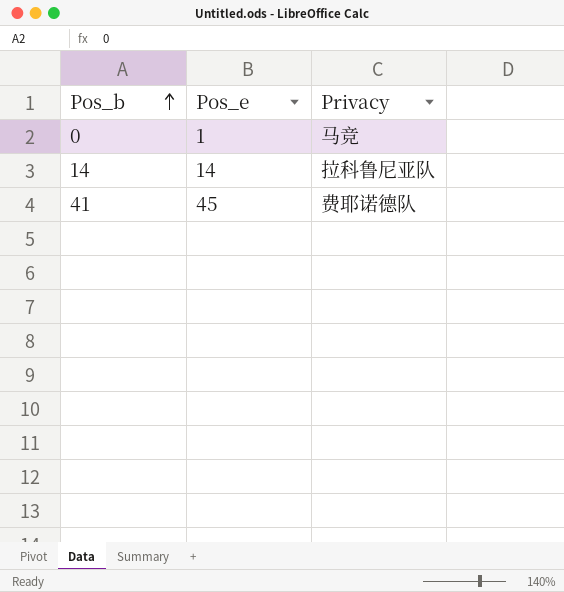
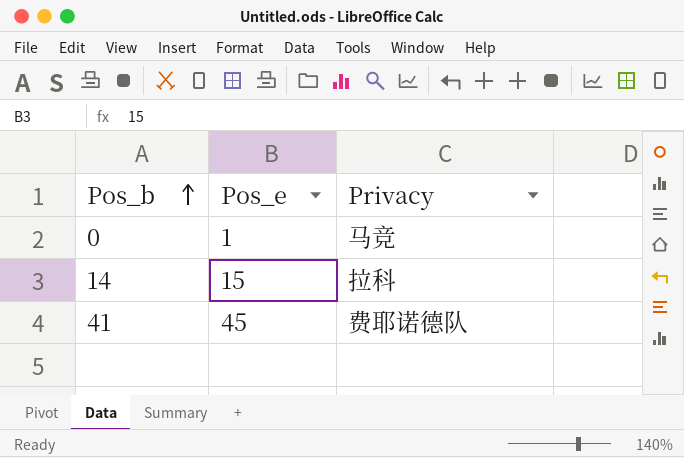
14 | Pos_e: 14 -> 15
14 | Privacy: 拉科鲁尼亚队 -> 拉科

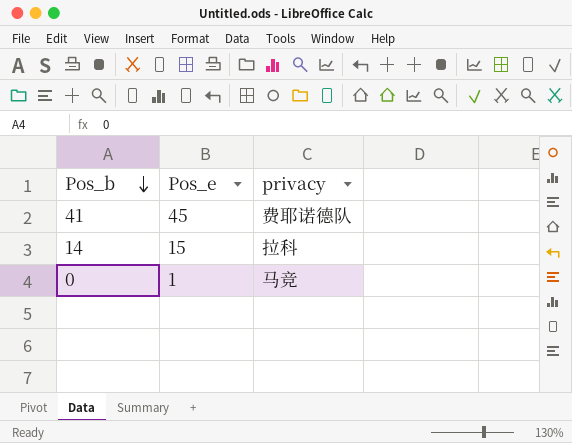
row order: Pos_b ascending -> Pos_b descending
column name: Privacy -> privacy

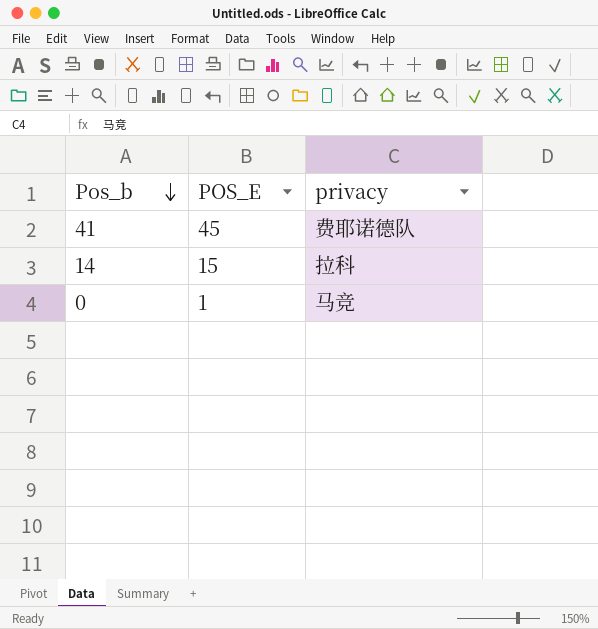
column name: Pos_e -> POS_E

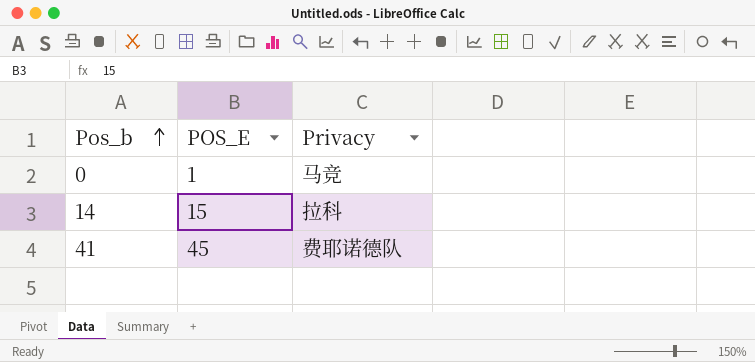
row order: Pos_b descending -> Pos_b ascending
column name: privacy -> Privacy

